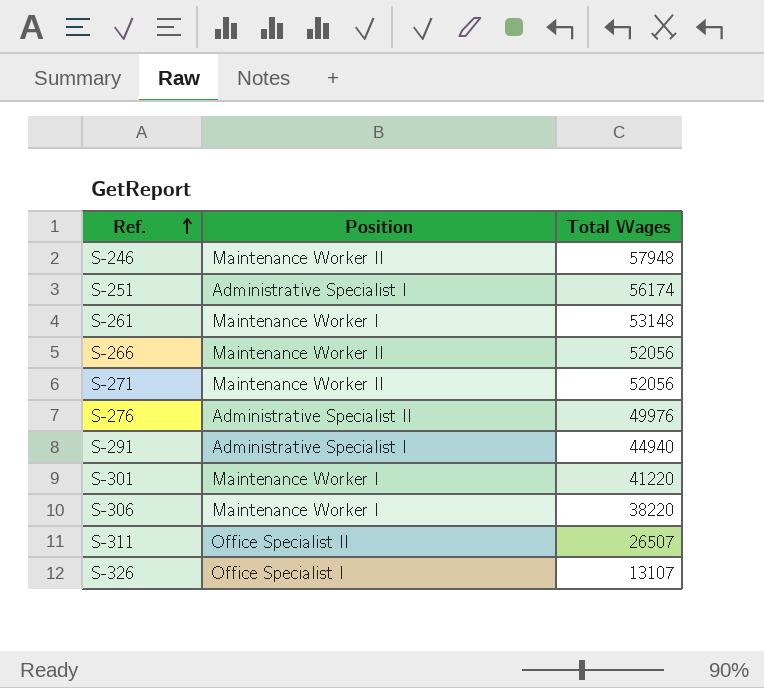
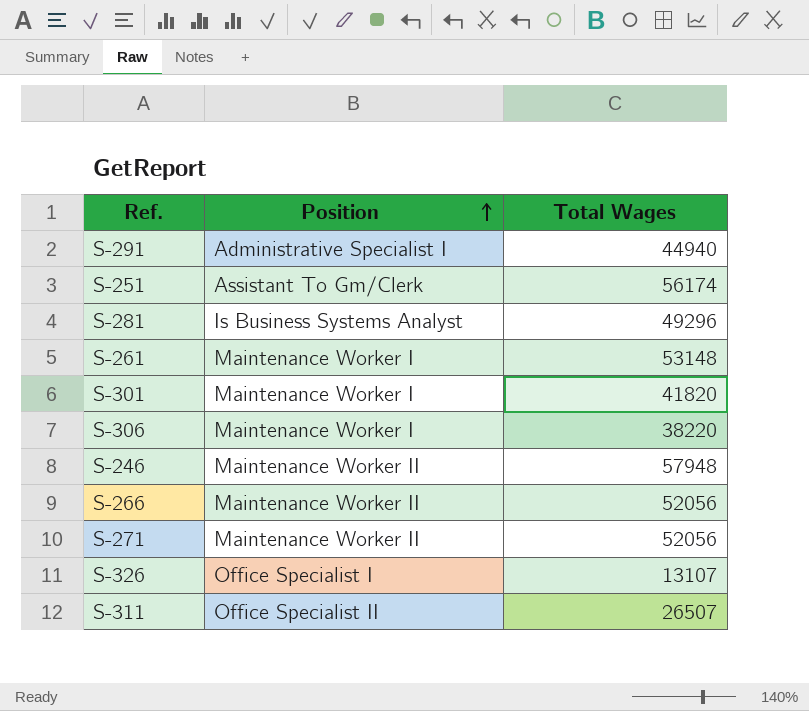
row order: Ref. ascending -> Position ascending
row S-276: Administrative Specialist II | 49976 -> none
S-251 | Position: Administrative Specialist I -> Assistant To Gm/Clerk
row S-281: none -> Is Business Systems Analyst | 49296
S-301 | Total Wages: 41220 -> 41820

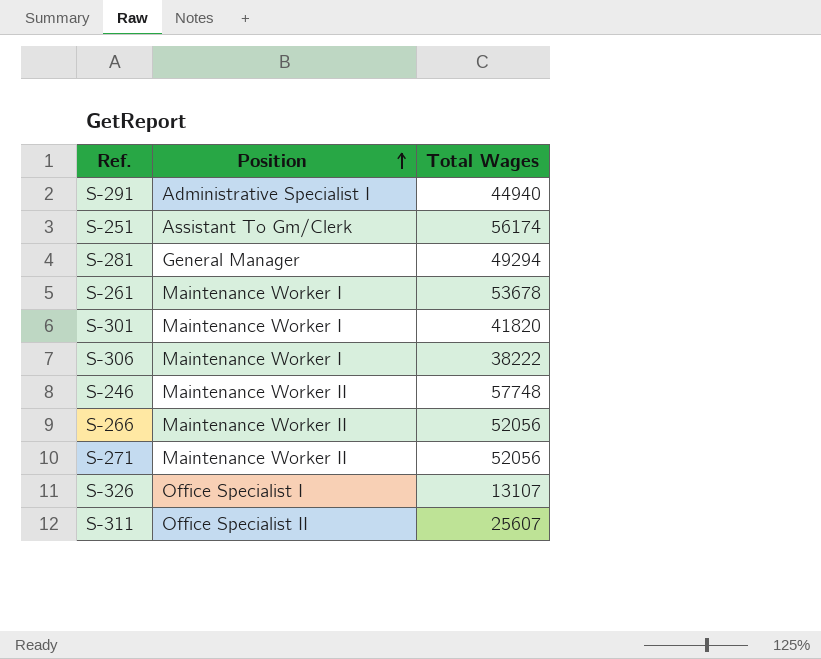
S-281 | Position: Is Business Systems Analyst -> General Manager
S-281 | Total Wages: 49296 -> 49294
S-261 | Total Wages: 53148 -> 53678
S-306 | Total Wages: 38220 -> 38222
S-246 | Total Wages: 57948 -> 57748
S-311 | Total Wages: 26507 -> 25607

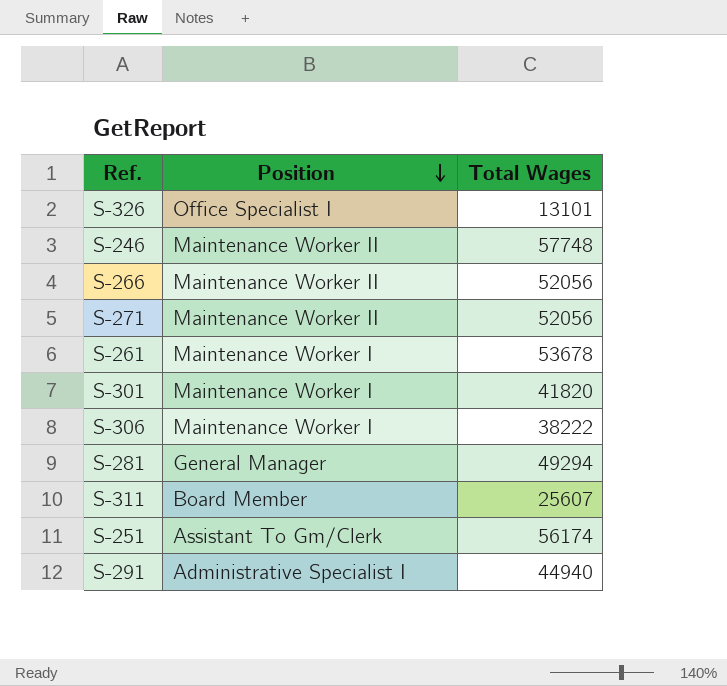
row order: Position ascending -> Position descending
S-326 | Total Wages: 13107 -> 13101
S-311 | Position: Office Specialist II -> Board Member

